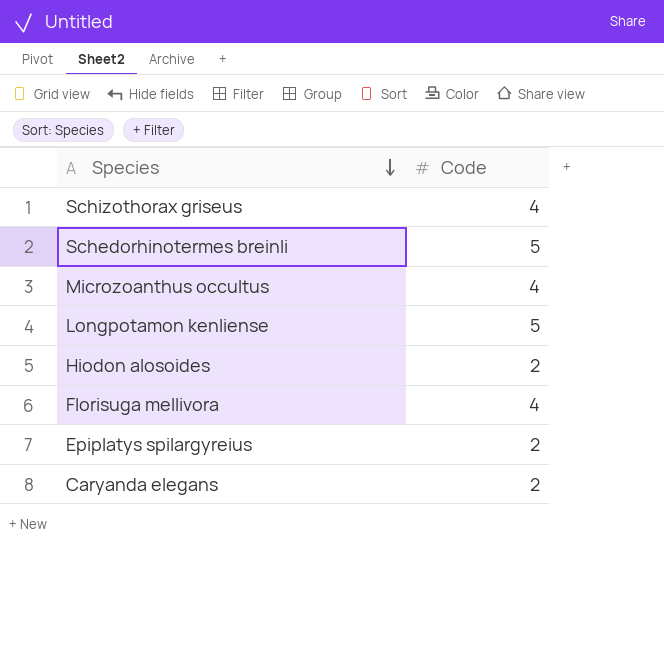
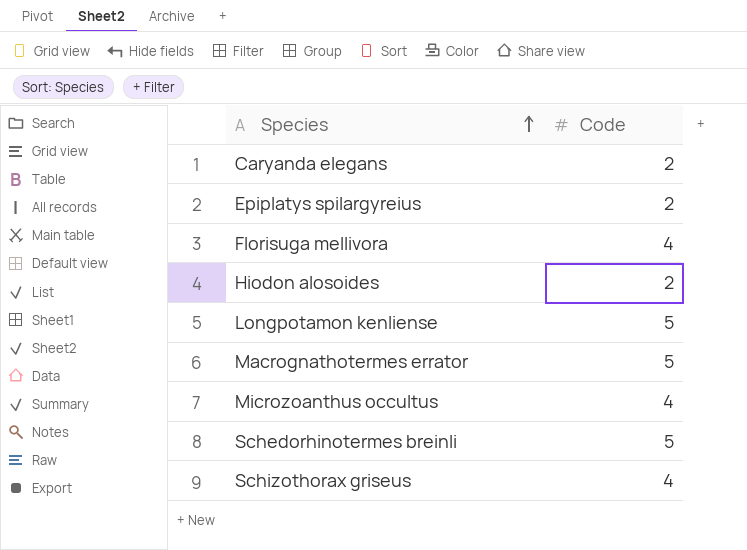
row order: Species descending -> Species ascending
row Macrognathotermes errator: none -> 5

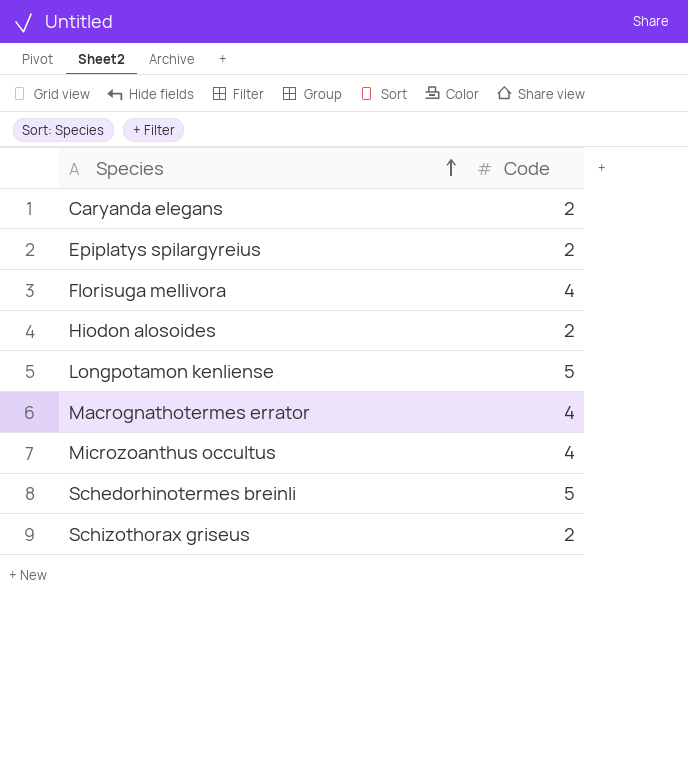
Macrognathotermes errator | Code: 5 -> 4
Schizothorax griseus | Code: 4 -> 2

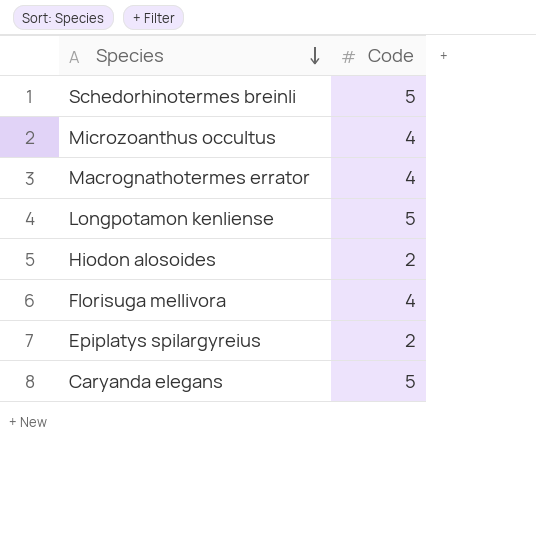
row order: Species ascending -> Species descending
row Schizothorax griseus: 2 -> none
Caryanda elegans | Code: 2 -> 5

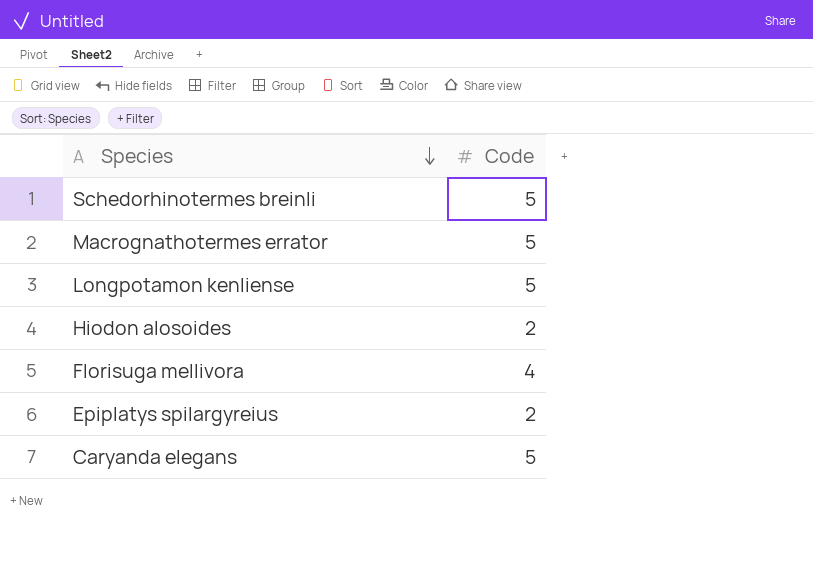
row Microzoanthus occultus: 4 -> none
Macrognathotermes errator | Code: 4 -> 5

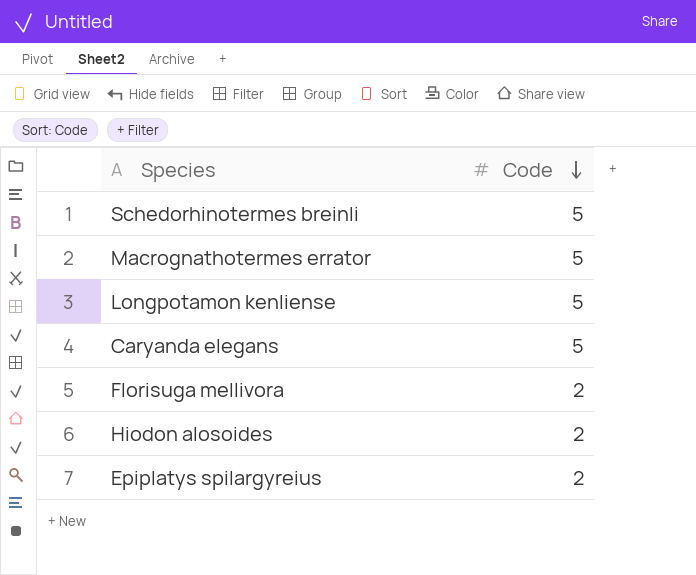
row order: Species descending -> Code descending
Florisuga mellivora | Code: 4 -> 2

